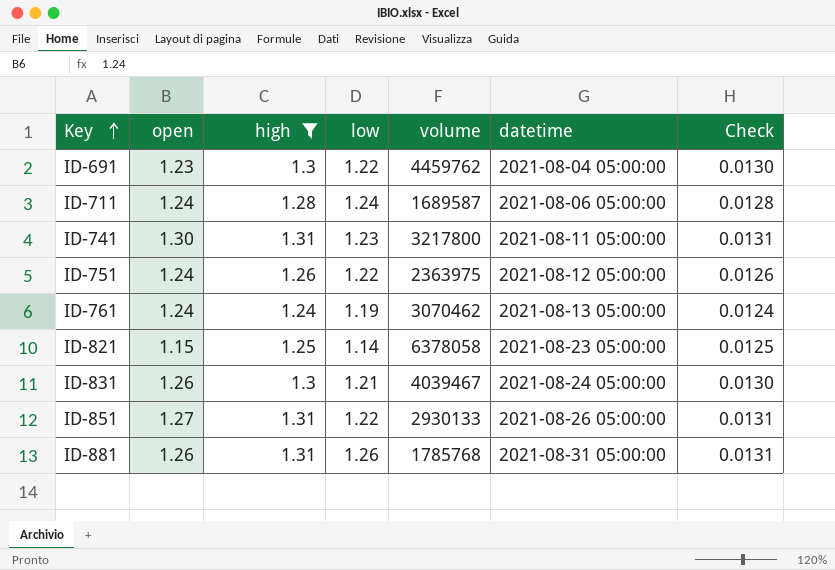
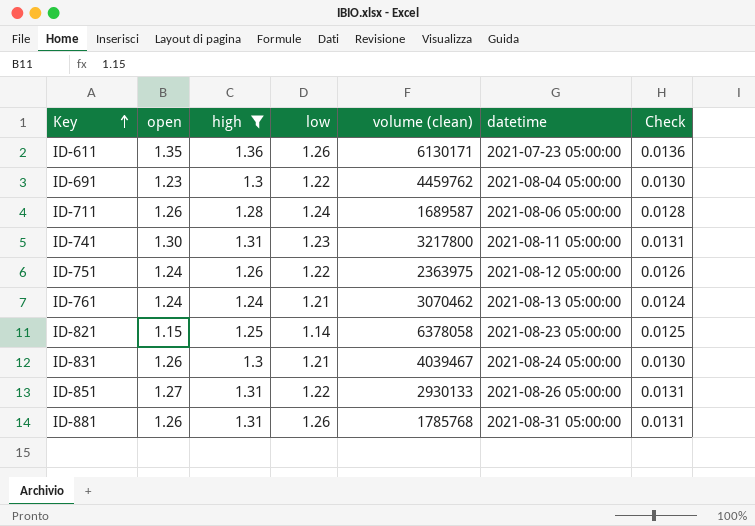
column name: volume -> volume (clean)
row ID-611: none -> 1.35 | 1.36 | 1.26 | 6130171 | 2021-07-23 05:00:00 | 0.0136
ID-711 | open: 1.24 -> 1.26
ID-761 | low: 1.19 -> 1.21

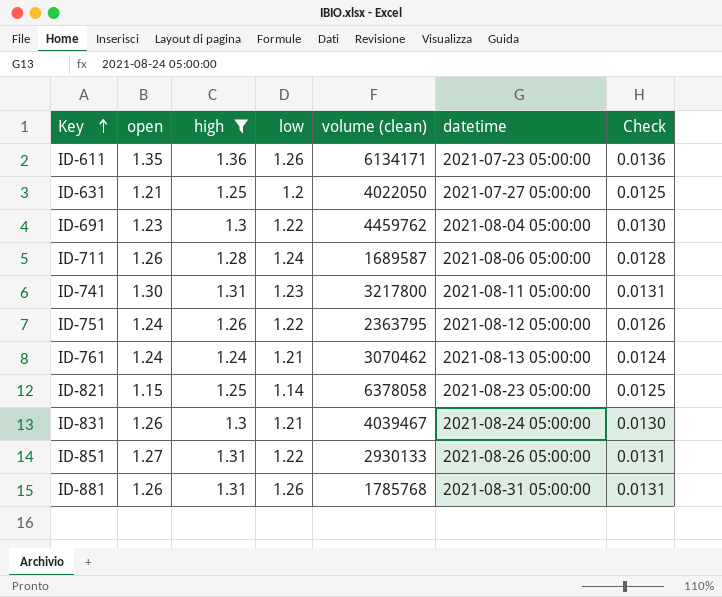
ID-611 | volume (clean): 6130171 -> 6134171
row ID-631: none -> 1.21 | 1.25 | 1.2 | 4022050 | 2021-07-27 05:00:00 | 0.0125
ID-751 | volume (clean): 2363975 -> 2363795

